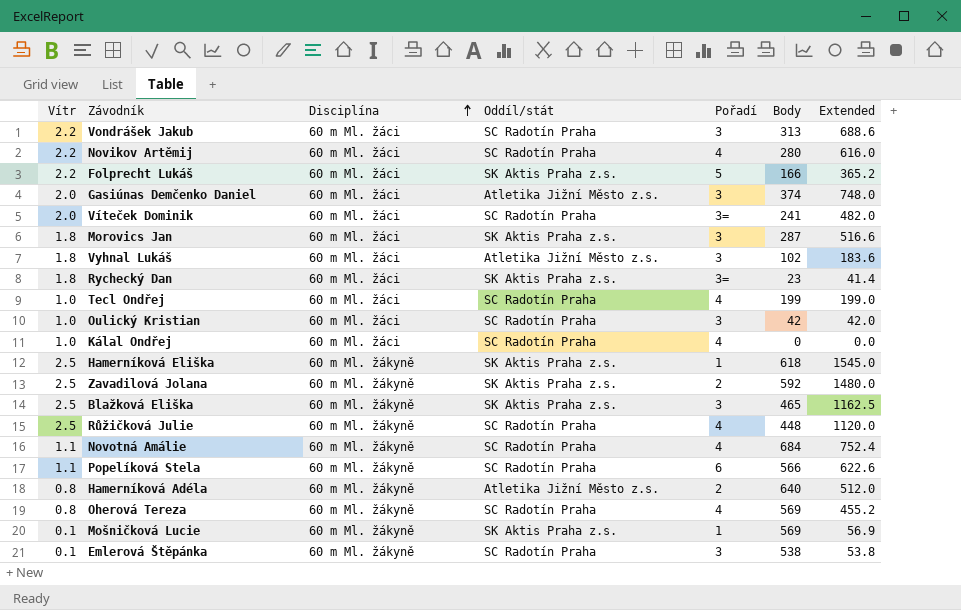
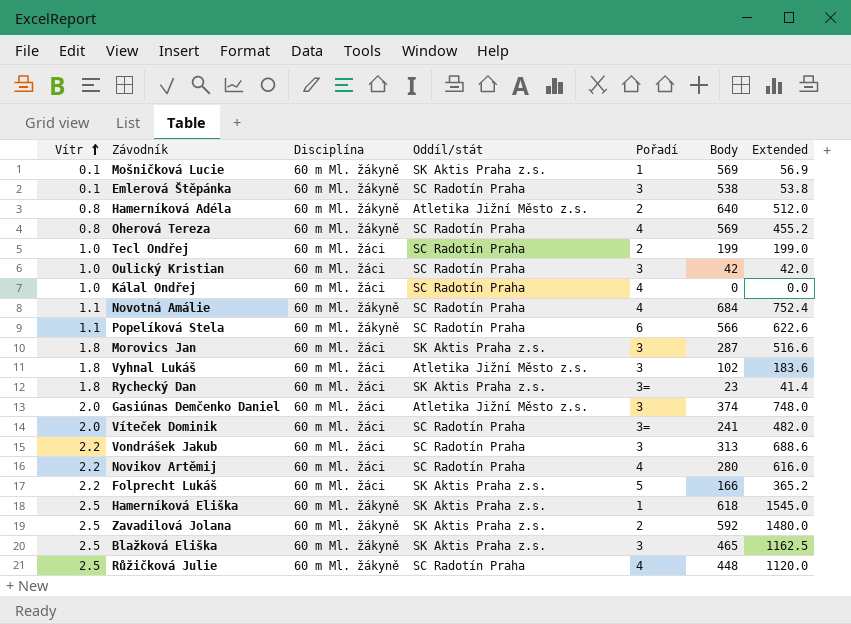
row order: Disciplína ascending -> Vítr ascending
Tecl Ondřej | Pořadí: 4 -> 2

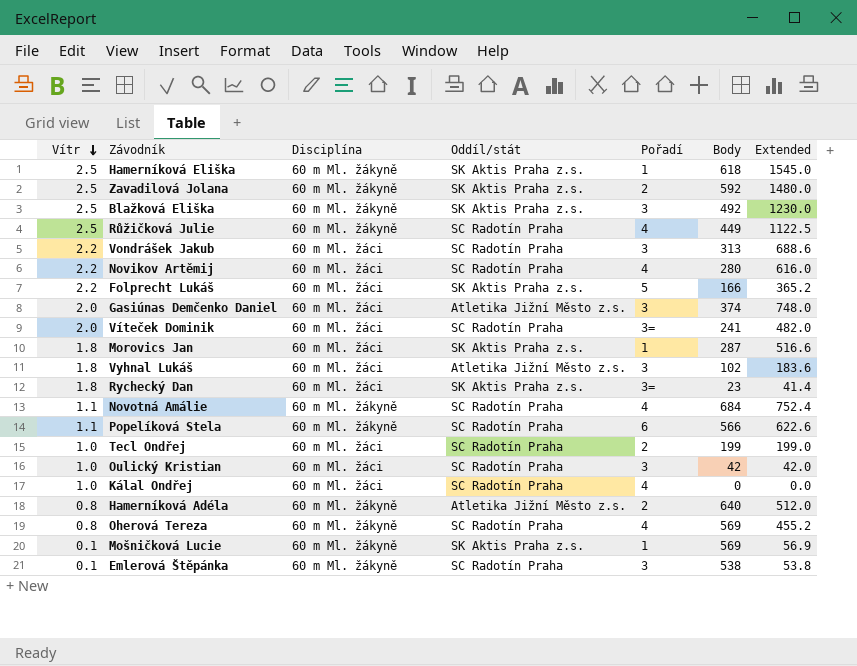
row order: Vítr ascending -> Vítr descending
Blažková Eliška | Body: 465 -> 492
Blažková Eliška | Extended: 1162.5 -> 1230.0
Růžičková Julie | Body: 448 -> 449
Růžičková Julie | Extended: 1120.0 -> 1122.5
Morovics Jan | Pořadí: 3 -> 1

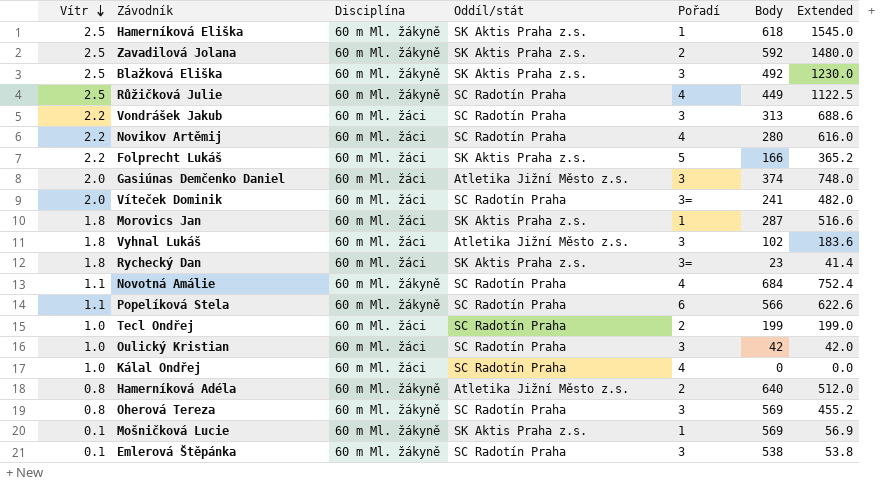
Oherová Tereza | Pořadí: 4 -> 3

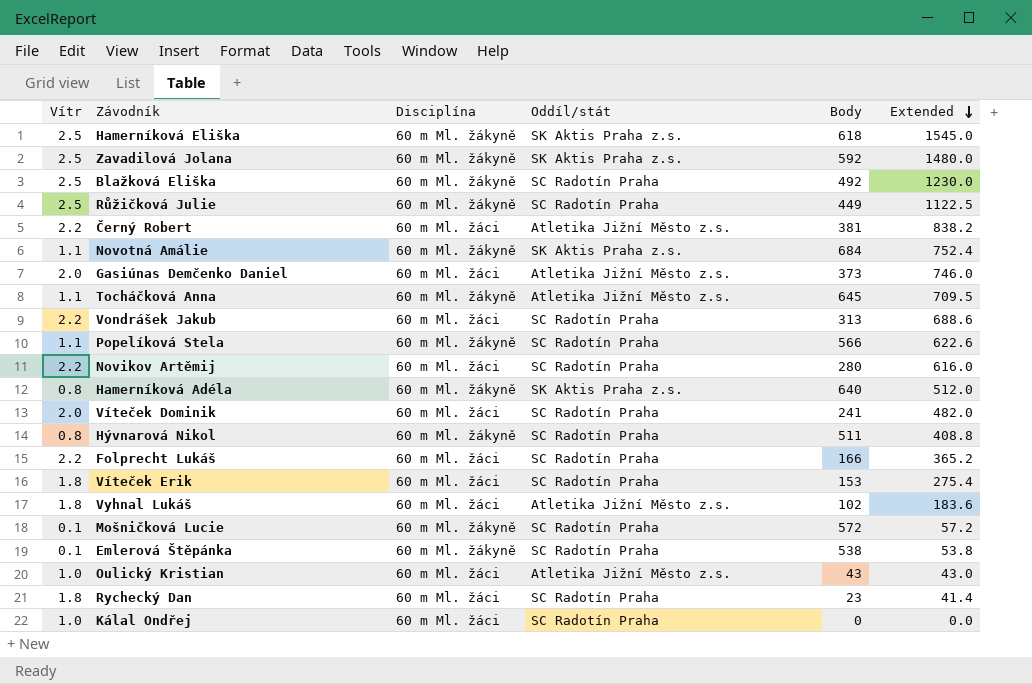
row order: Vítr descending -> Extended descending
column Pořadí | position: 5 -> none
row Morovics Jan: 1.8 | 60 m Ml. žáci | SK Aktis Praha z.s. | 1 | 287 | 516.6 -> none
row Tecl Ondřej: 1.0 | 60 m Ml. žáci | SC Radotín Praha | 2 | 199 | 199.0 -> none
row Oherová Tereza: 0.8 | 60 m Ml. žákyně | SC Radotín Praha | 3 | 569 | 455.2 -> none
Blažková Eliška | Oddíl/stát: SK Aktis Praha z.s. -> SC Radotín Praha
row Černý Robert: none -> 2.2 | 60 m Ml. žáci | Atletika Jižní Město z.s. | 381 | 838.2
Novotná Amálie | Oddíl/stát: SC Radotín Praha -> SK Aktis Praha z.s.
Gasiúnas Demčenko Daniel | Body: 374 -> 373
Gasiúnas Demčenko Daniel | Extended: 748.0 -> 746.0
row Tocháčková Anna: none -> 1.1 | 60 m Ml. žákyně | Atletika Jižní Město z.s. | 645 | 709.5
Hamerníková Adéla | Oddíl/stát: Atletika Jižní Město z.s. -> SK Aktis Praha z.s.
row Hývnarová Nikol: none -> 0.8 | 60 m Ml. žákyně | SC Radotín Praha | 511 | 408.8
Folprecht Lukáš | Oddíl/stát: SK Aktis Praha z.s. -> SC Radotín Praha
row Víteček Erik: none -> 1.8 | 60 m Ml. žáci | SC Radotín Praha | 153 | 275.4
Mošničková Lucie | Oddíl/stát: SK Aktis Praha z.s. -> SC Radotín Praha
Mošničková Lucie | Body: 569 -> 572
Mošničková Lucie | Extended: 56.9 -> 57.2
Oulický Kristian | Oddíl/stát: SC Radotín Praha -> Atletika Jižní Město z.s.
Oulický Kristian | Body: 42 -> 43
Oulický Kristian | Extended: 42.0 -> 43.0
Rychecký Dan | Oddíl/stát: SK Aktis Praha z.s. -> SC Radotín Praha

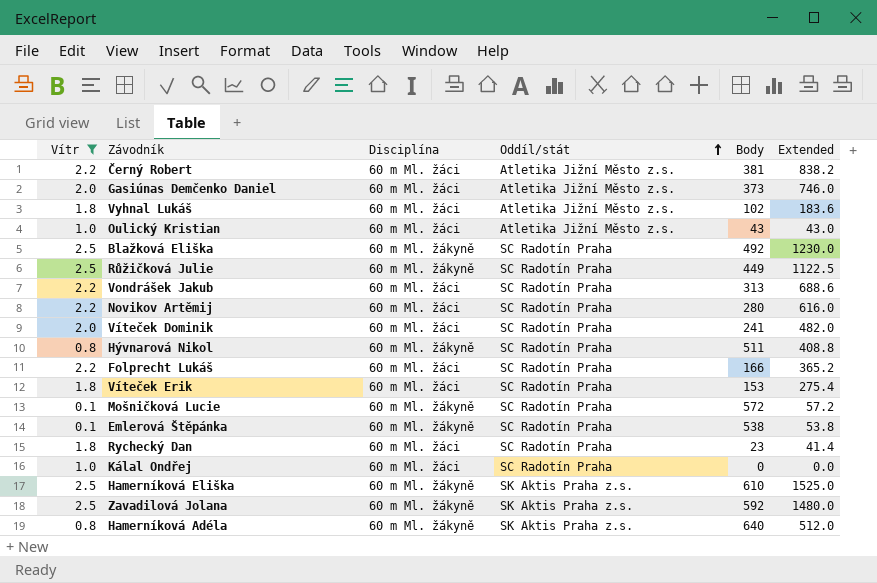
filter: none -> Vítr != 1.1
row order: Extended descending -> Oddíl/stát ascending
Hamerníková Eliška | Body: 618 -> 610
Hamerníková Eliška | Extended: 1545.0 -> 1525.0

